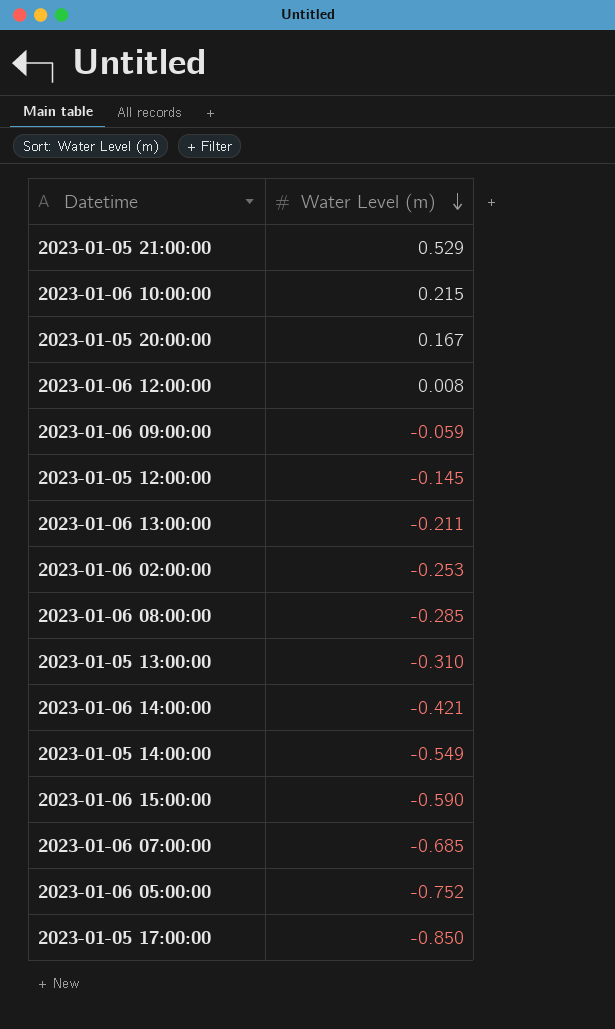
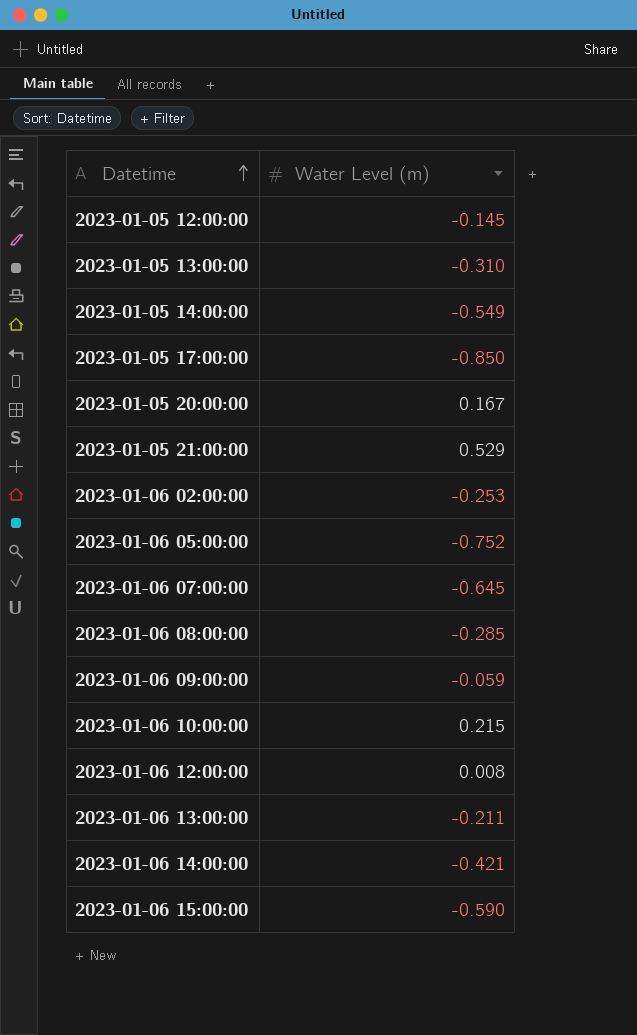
row order: Water Level (m) descending -> Datetime ascending
2023-01-06 07:00:00 | Water Level (m): -0.685 -> -0.645

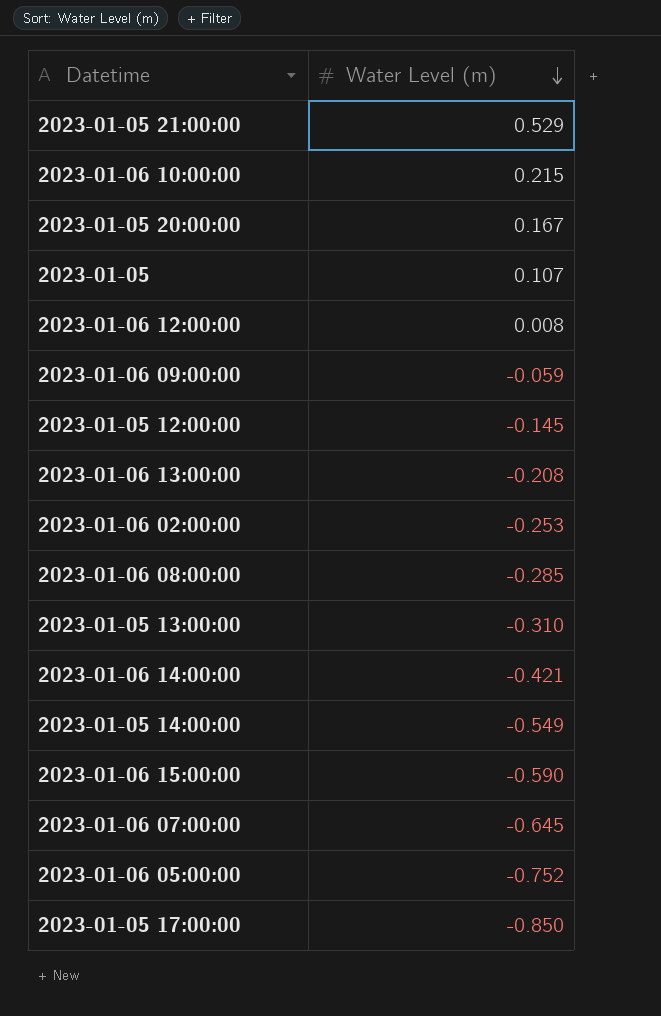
row order: Datetime ascending -> Water Level (m) descending
row 2023-01-05: none -> 0.107
2023-01-06 13:00:00 | Water Level (m): -0.211 -> -0.208

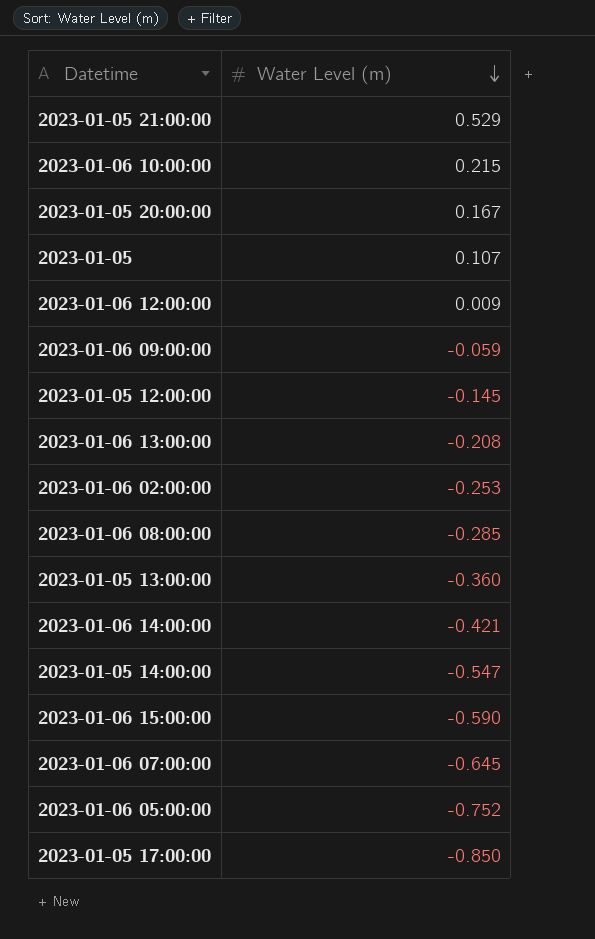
2023-01-06 12:00:00 | Water Level (m): 0.008 -> 0.009
2023-01-05 13:00:00 | Water Level (m): -0.310 -> -0.360
2023-01-05 14:00:00 | Water Level (m): -0.549 -> -0.547

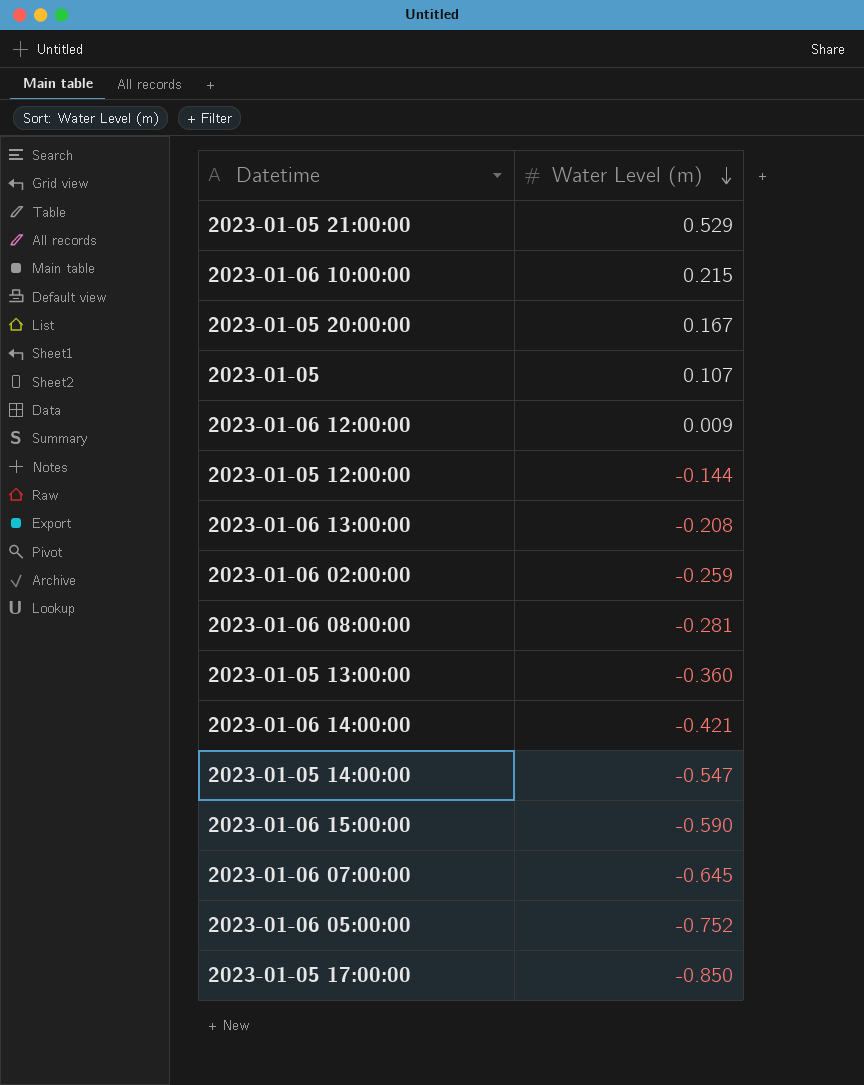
row 2023-01-06 09:00:00: -0.059 -> none
2023-01-05 12:00:00 | Water Level (m): -0.145 -> -0.144
2023-01-06 02:00:00 | Water Level (m): -0.253 -> -0.259
2023-01-06 08:00:00 | Water Level (m): -0.285 -> -0.281

